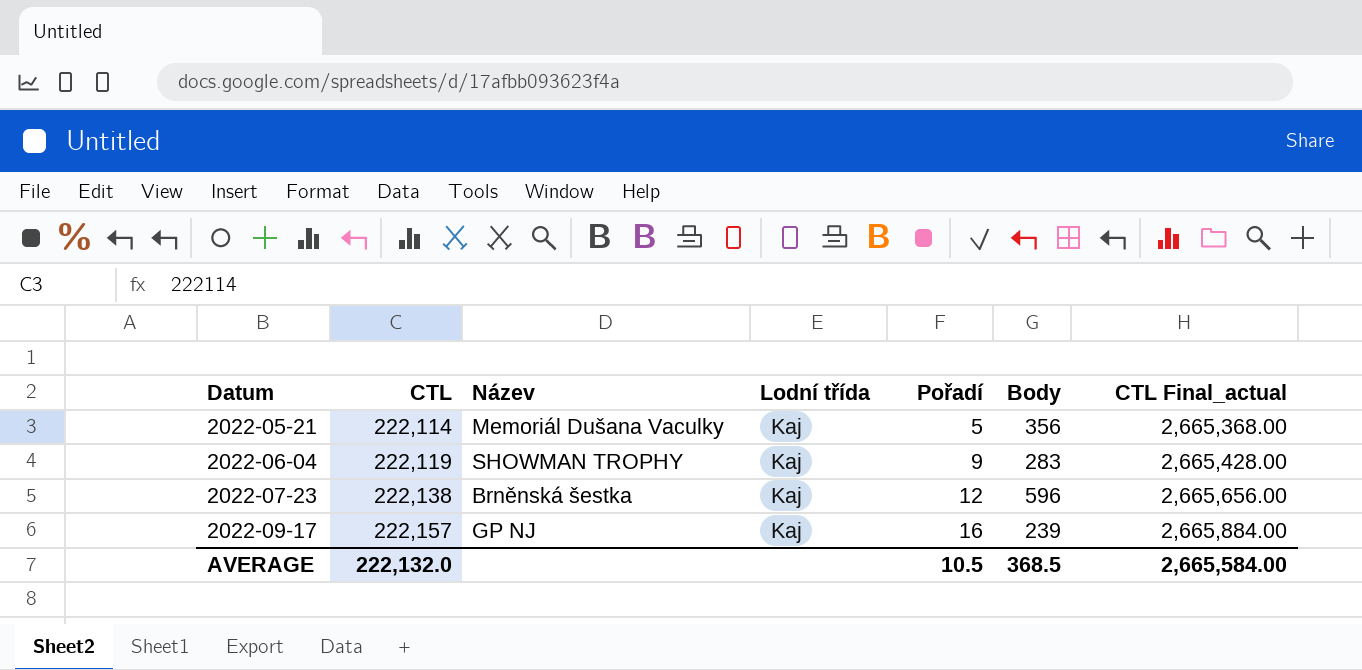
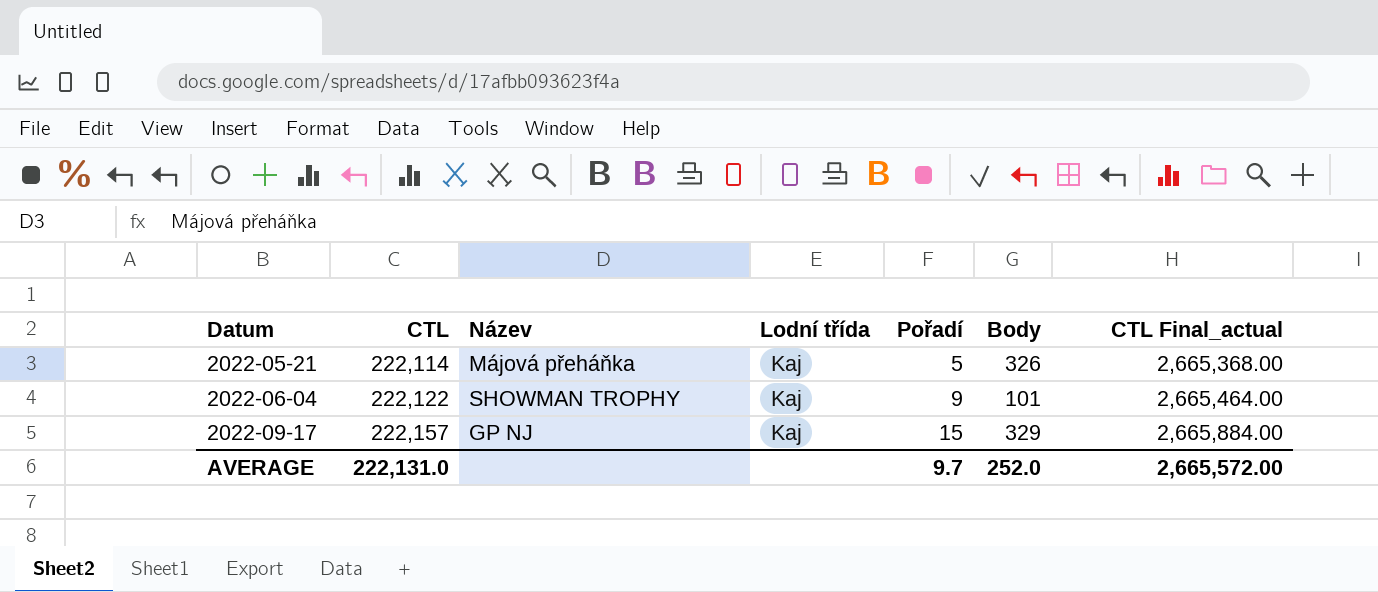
row 2022-07-23: 222,138 | Brněnská šestka | Kaj | 12 | 596 | 2,665,656.00 -> none
2022-05-21 | Název: Memoriál Dušana Vaculky -> Májová přeháňka
2022-05-21 | Body: 356 -> 326
2022-06-04 | CTL: 222,119 -> 222,122
2022-06-04 | Body: 283 -> 101
2022-06-04 | CTL Final_actual: 2,665,428.00 -> 2,665,464.00
2022-09-17 | Pořadí: 16 -> 15
2022-09-17 | Body: 239 -> 329
AVERAGE | CTL: 222,132.0 -> 222,131.0
AVERAGE | Pořadí: 10.5 -> 9.7
AVERAGE | Body: 368.5 -> 252.0
AVERAGE | CTL Final_actual: 2,665,584.00 -> 2,665,572.00

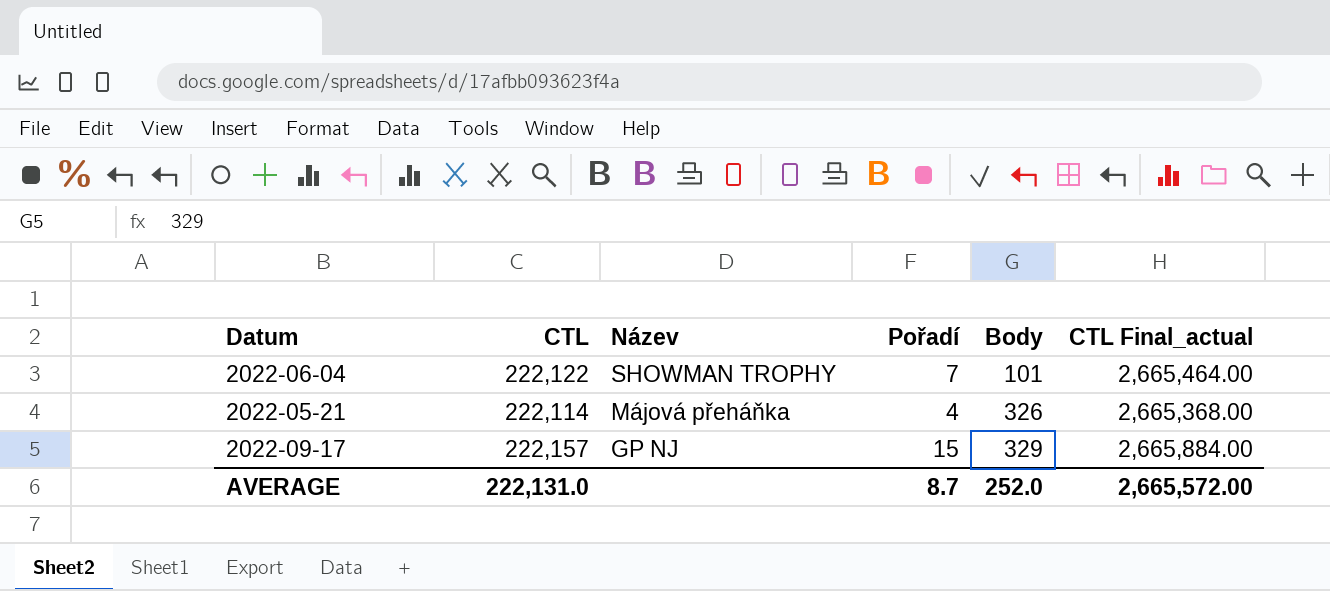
row order: Datum ascending -> Název descending
column Lodní třída | position: 4 -> none
2022-06-04 | Pořadí: 9 -> 7
2022-05-21 | Pořadí: 5 -> 4
AVERAGE | Pořadí: 9.7 -> 8.7

